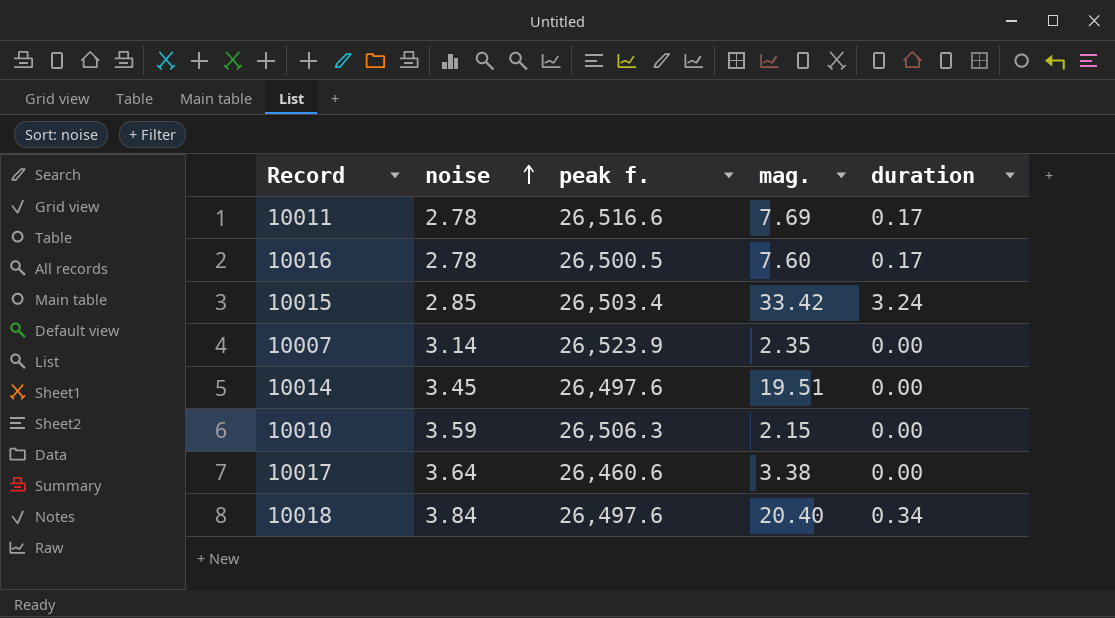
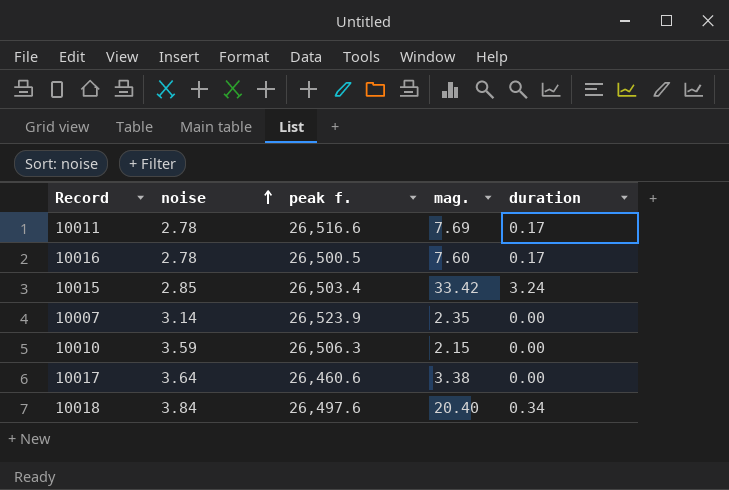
row 10014: 3.45 | 26,497.6 | 19.51 | 0.00 -> none

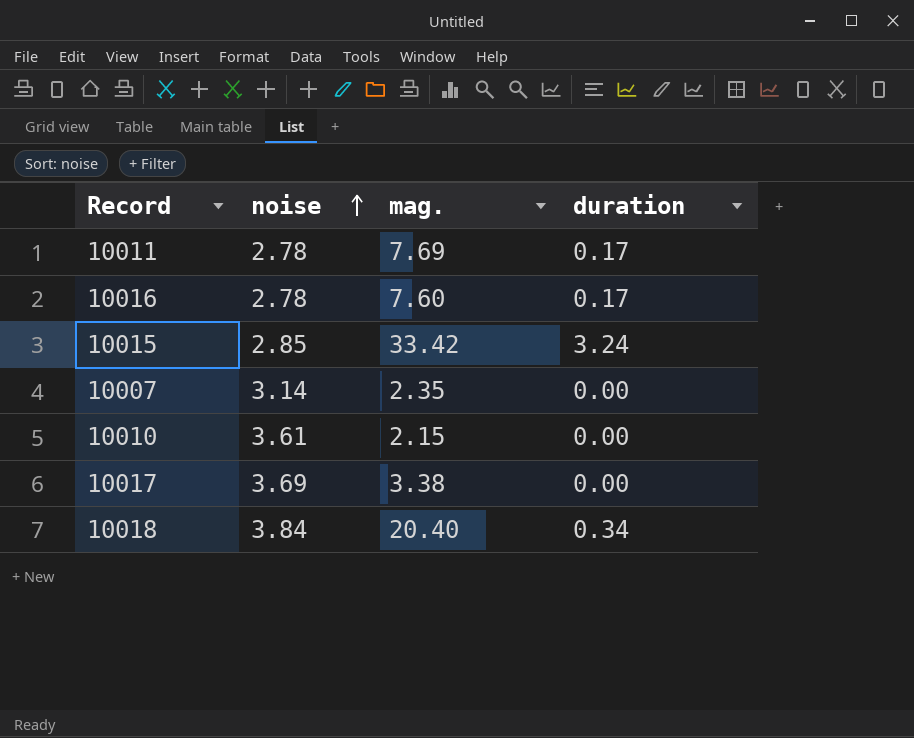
column peak f. | position: 3 -> none
10010 | noise: 3.59 -> 3.61
10017 | noise: 3.64 -> 3.69

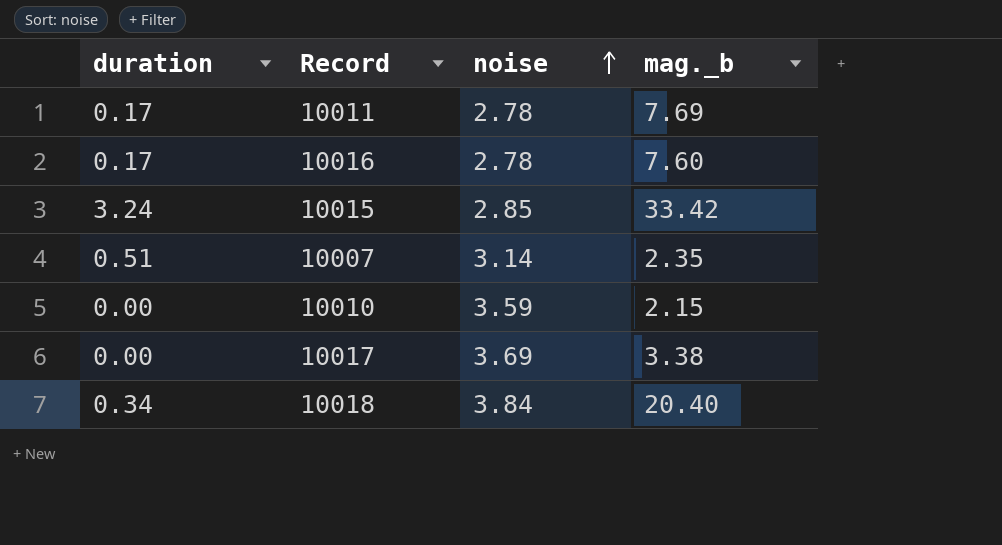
column duration | position: 4 -> 1
column name: mag. -> mag._b
10007 | duration: 0.00 -> 0.51
10010 | noise: 3.61 -> 3.59

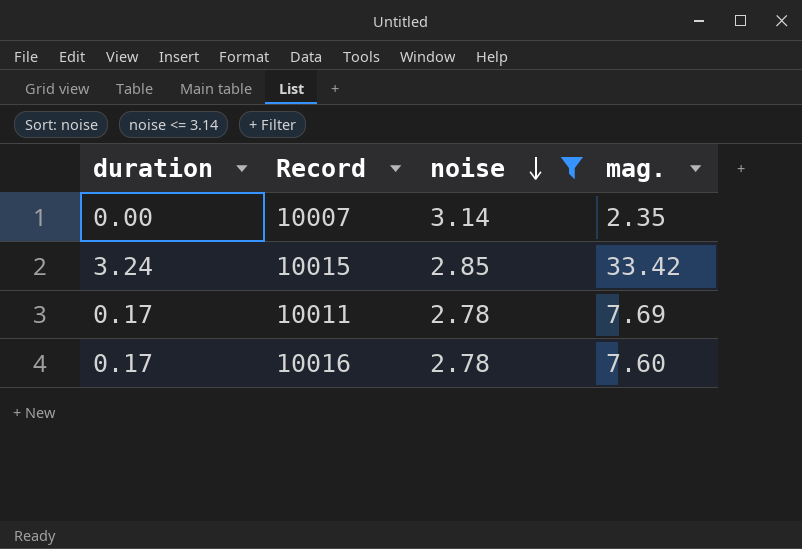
filter: none -> noise <= 3.14
row order: noise ascending -> noise descending
column name: mag._b -> mag.
10007 | duration: 0.51 -> 0.00

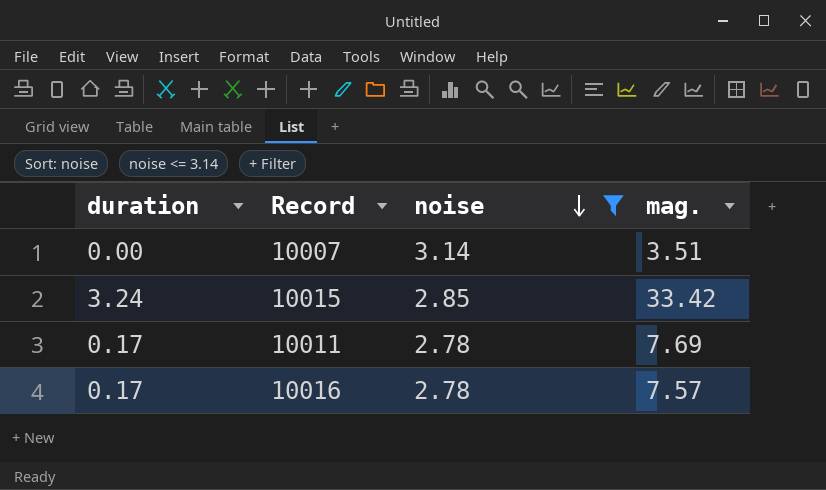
10007 | mag.: 2.35 -> 3.51
10016 | mag.: 7.60 -> 7.57

